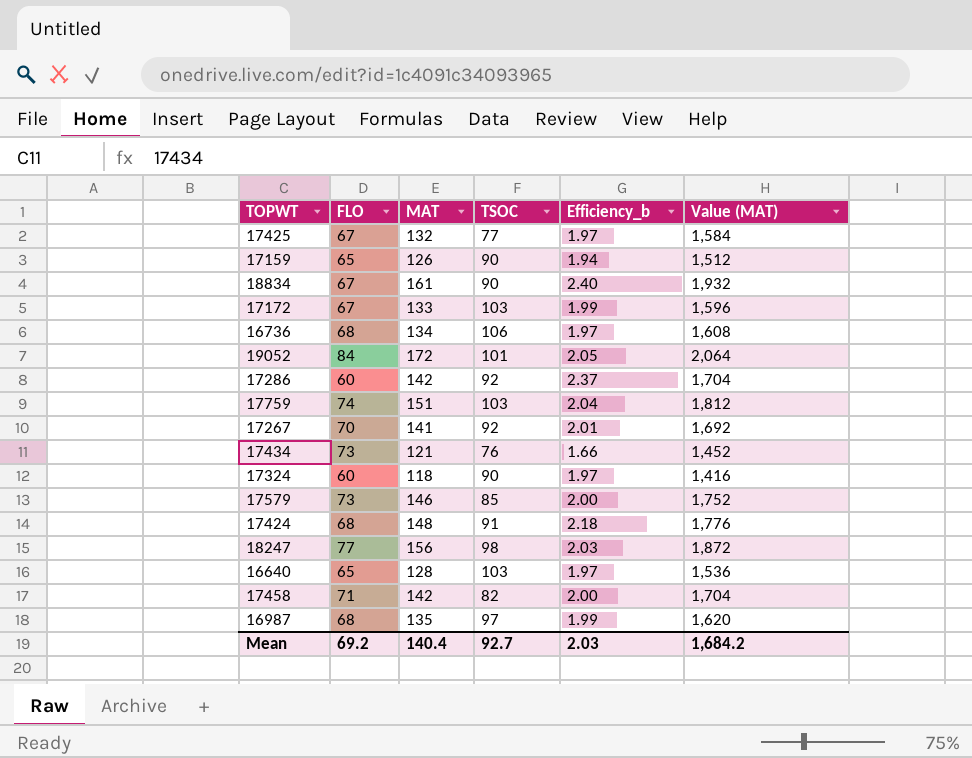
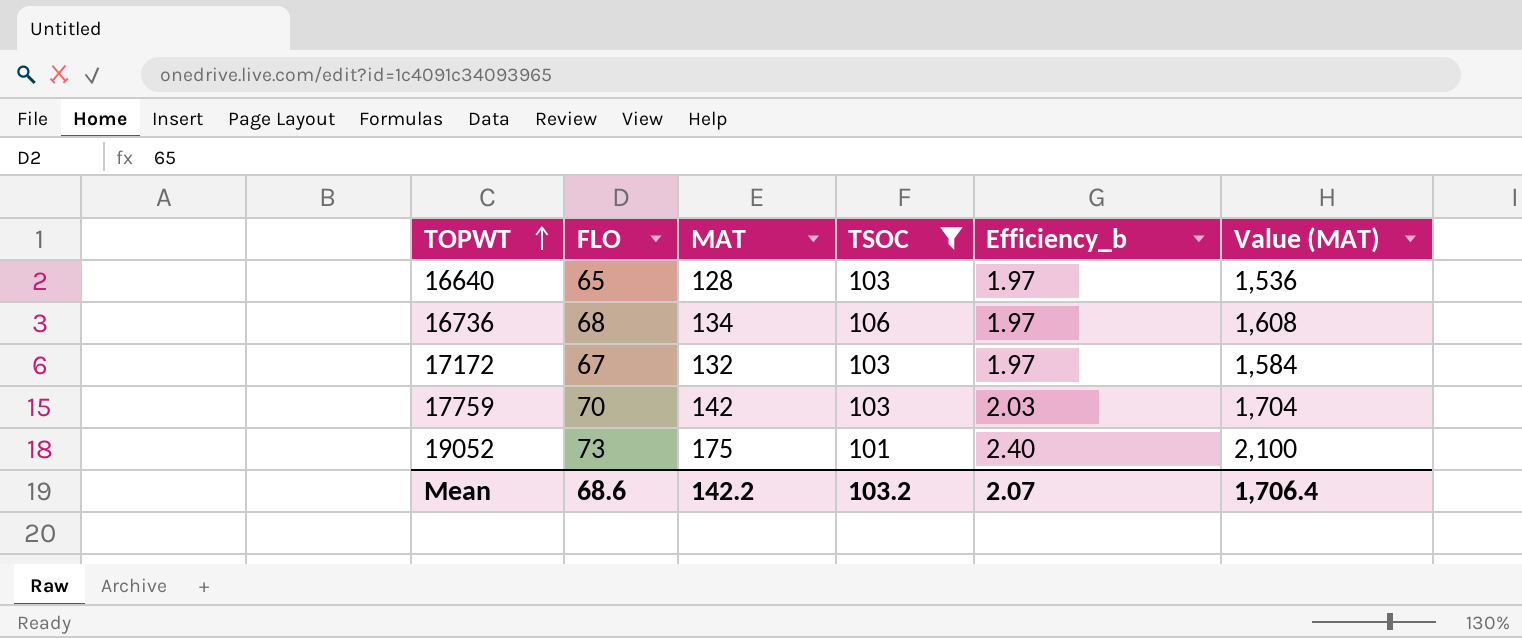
filter: none -> TSOC >= 101
row order: none -> TOPWT ascending
17172 | MAT: 133 -> 132
17172 | Efficiency_b: 1.99 -> 1.97
17172 | Value (MAT): 1,596 -> 1,584
17759 | FLO: 74 -> 70
17759 | MAT: 151 -> 142
17759 | Efficiency_b: 2.04 -> 2.03
17759 | Value (MAT): 1,812 -> 1,704
19052 | FLO: 84 -> 73
19052 | MAT: 172 -> 175
19052 | Efficiency_b: 2.05 -> 2.40
19052 | Value (MAT): 2,064 -> 2,100
Mean | FLO: 69.2 -> 68.6
Mean | MAT: 140.4 -> 142.2
Mean | TSOC: 92.7 -> 103.2
Mean | Efficiency_b: 2.03 -> 2.07
Mean | Value (MAT): 1,684.2 -> 1,706.4

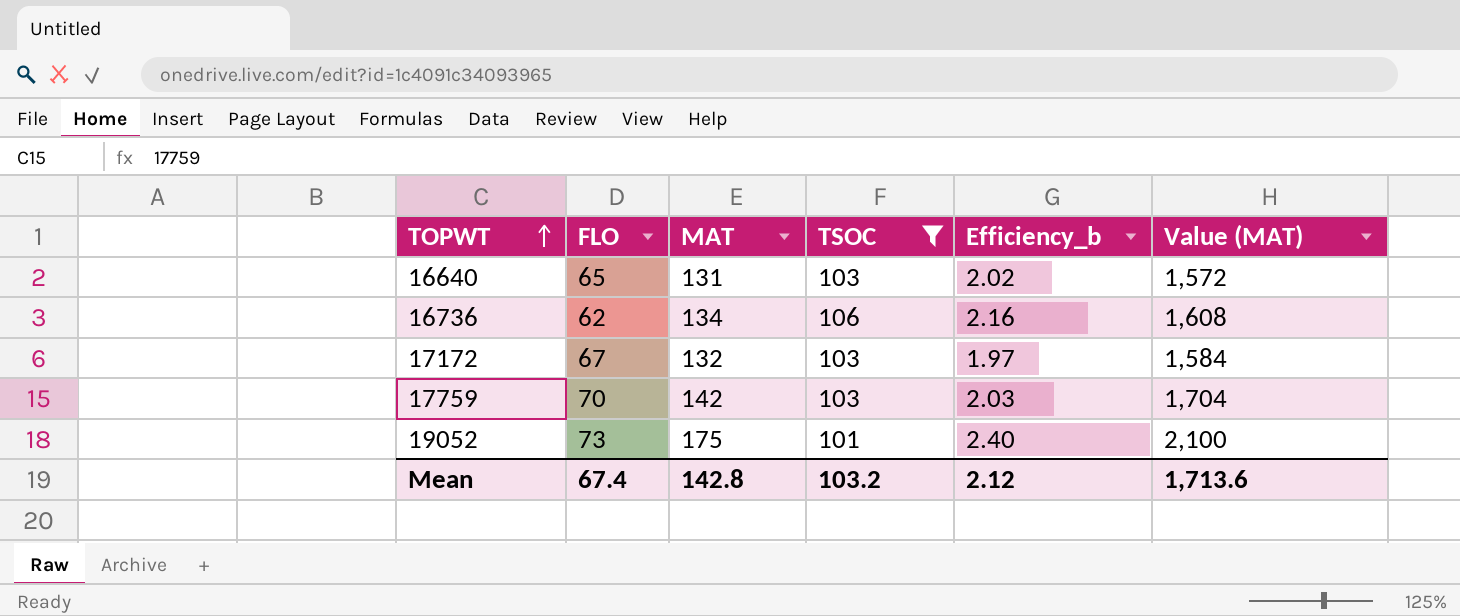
16640 | MAT: 128 -> 131
16640 | Efficiency_b: 1.97 -> 2.02
16640 | Value (MAT): 1,536 -> 1,572
16736 | FLO: 68 -> 62
16736 | Efficiency_b: 1.97 -> 2.16
Mean | FLO: 68.6 -> 67.4
Mean | MAT: 142.2 -> 142.8
Mean | Efficiency_b: 2.07 -> 2.12
Mean | Value (MAT): 1,706.4 -> 1,713.6

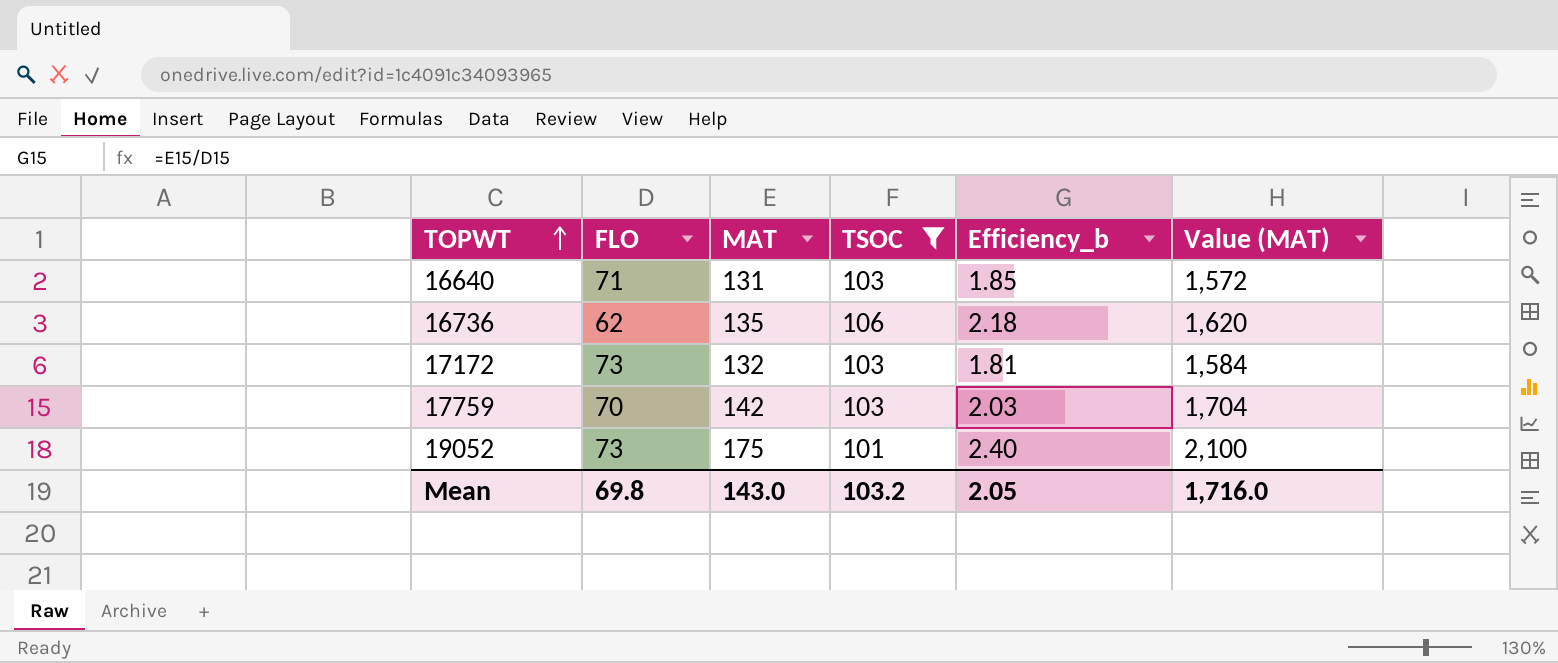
16640 | FLO: 65 -> 71
16640 | Efficiency_b: 2.02 -> 1.85
16736 | MAT: 134 -> 135
16736 | Efficiency_b: 2.16 -> 2.18
16736 | Value (MAT): 1,608 -> 1,620
17172 | FLO: 67 -> 73
17172 | Efficiency_b: 1.97 -> 1.81
Mean | FLO: 67.4 -> 69.8
Mean | MAT: 142.8 -> 143.0
Mean | Efficiency_b: 2.12 -> 2.05
Mean | Value (MAT): 1,713.6 -> 1,716.0

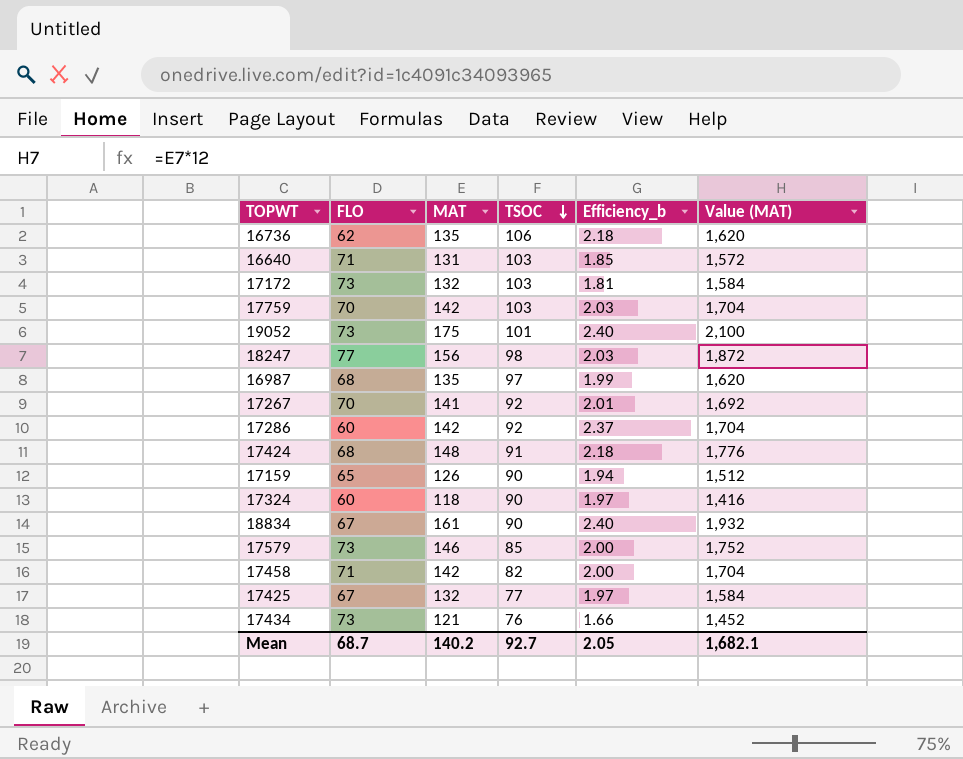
filter: TSOC >= 101 -> none
row order: TOPWT ascending -> TSOC descending
Mean | FLO: 69.8 -> 68.7
Mean | MAT: 143.0 -> 140.2
Mean | TSOC: 103.2 -> 92.7
Mean | Value (MAT): 1,716.0 -> 1,682.1

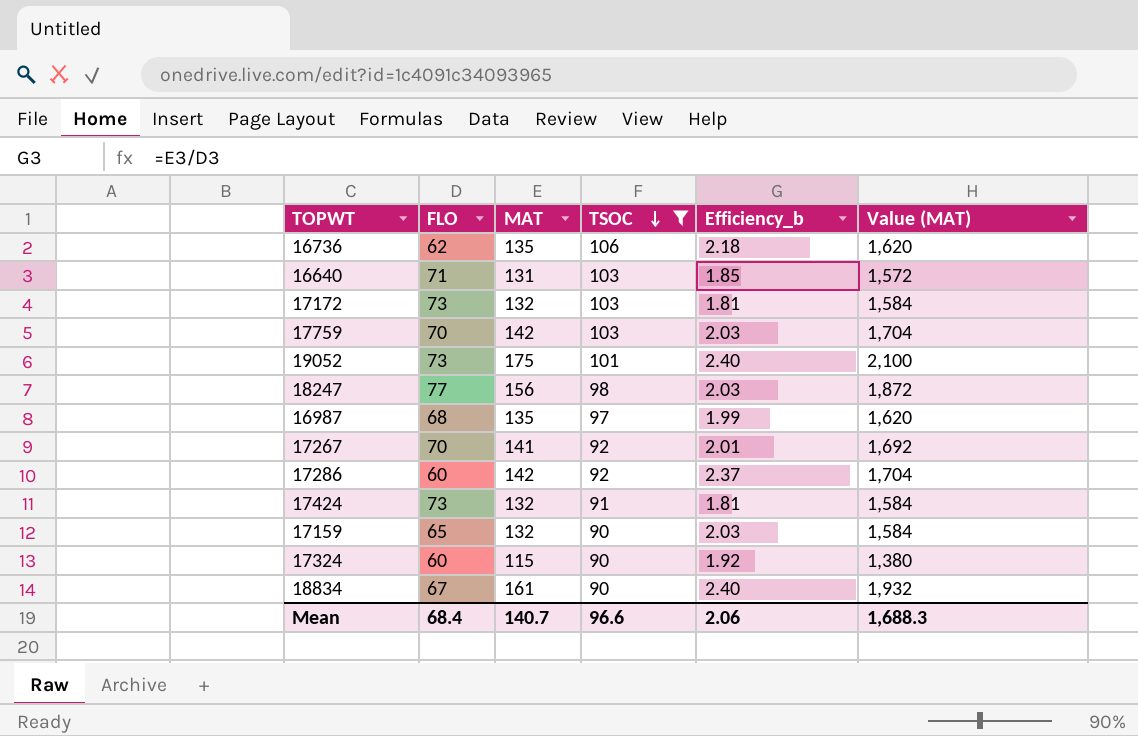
filter: none -> TSOC >= 90
17424 | FLO: 68 -> 73
17424 | MAT: 148 -> 132
17424 | Efficiency_b: 2.18 -> 1.81
17424 | Value (MAT): 1,776 -> 1,584
17159 | MAT: 126 -> 132
17159 | Efficiency_b: 1.94 -> 2.03
17159 | Value (MAT): 1,512 -> 1,584
17324 | MAT: 118 -> 115
17324 | Efficiency_b: 1.97 -> 1.92
17324 | Value (MAT): 1,416 -> 1,380
Mean | FLO: 68.7 -> 68.4
Mean | MAT: 140.2 -> 140.7
Mean | TSOC: 92.7 -> 96.6
Mean | Efficiency_b: 2.05 -> 2.06
Mean | Value (MAT): 1,682.1 -> 1,688.3

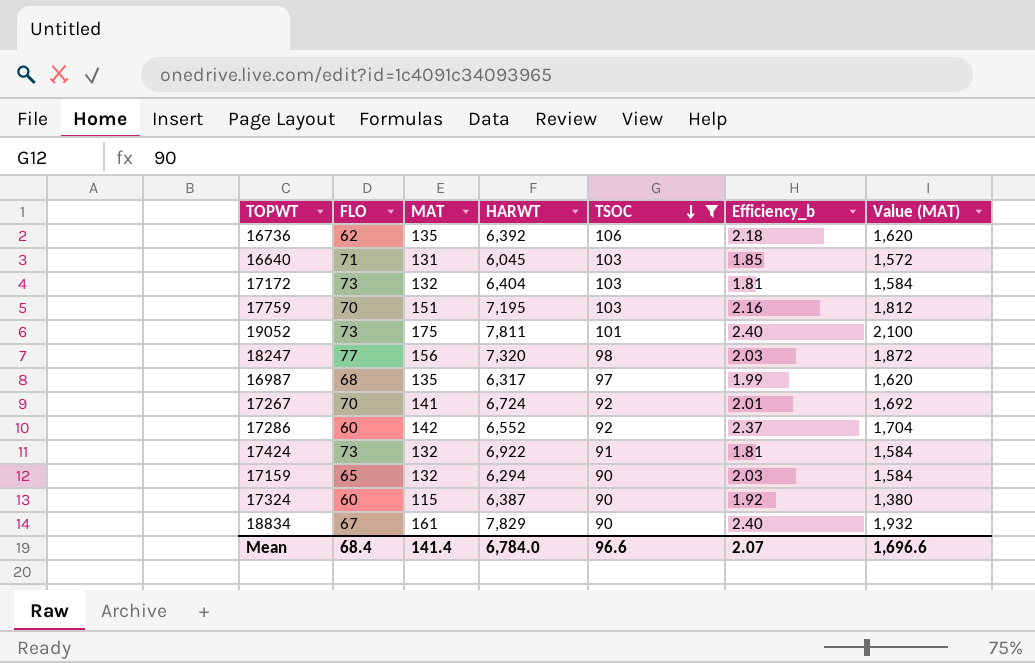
column HARWT | position: none -> 4
17759 | MAT: 142 -> 151
17759 | Efficiency_b: 2.03 -> 2.16
17759 | Value (MAT): 1,704 -> 1,812
Mean | MAT: 140.7 -> 141.4
Mean | Efficiency_b: 2.06 -> 2.07
Mean | Value (MAT): 1,688.3 -> 1,696.6

